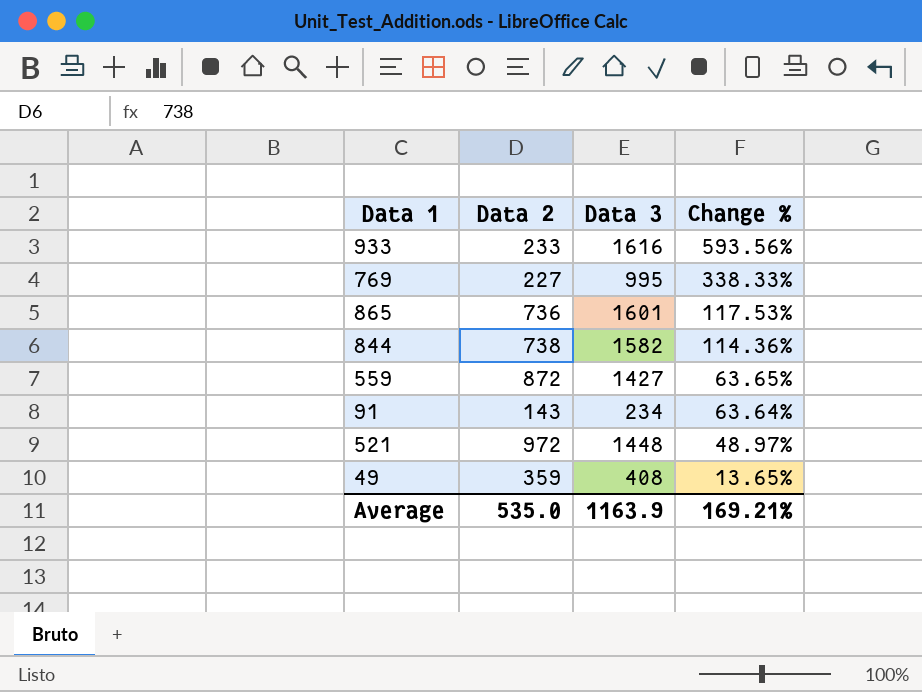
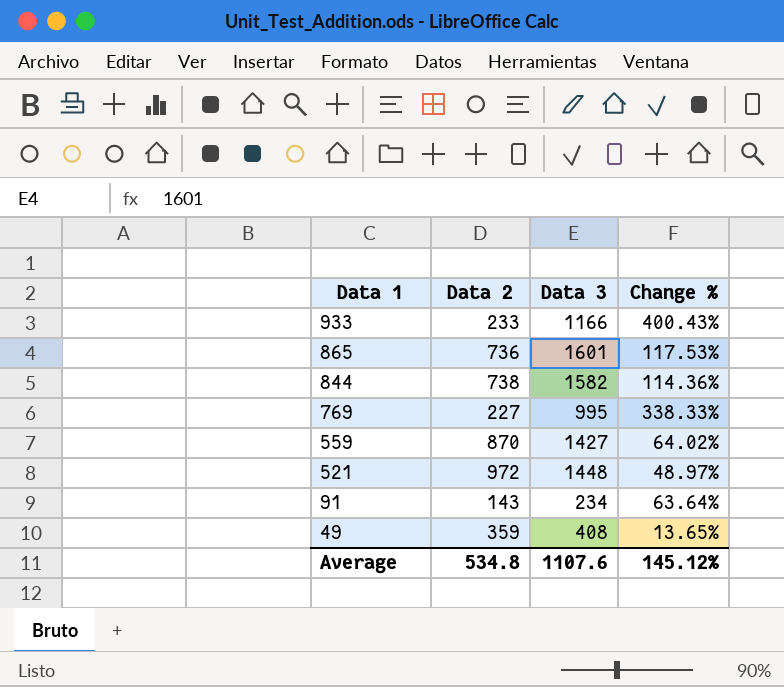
row order: Change % descending -> Data 1 descending
933 | Data 3: 1616 -> 1166
933 | Change %: 593.56% -> 400.43%
559 | Data 2: 872 -> 870
559 | Change %: 63.65% -> 64.02%
Average | Data 2: 535.0 -> 534.8
Average | Data 3: 1163.9 -> 1107.6
Average | Change %: 169.21% -> 145.12%

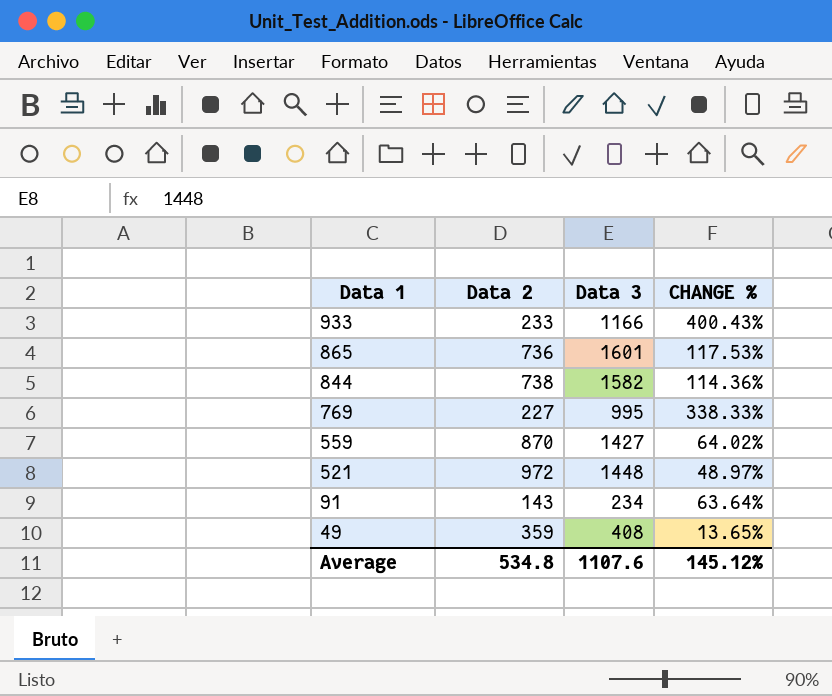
column name: Change % -> CHANGE %

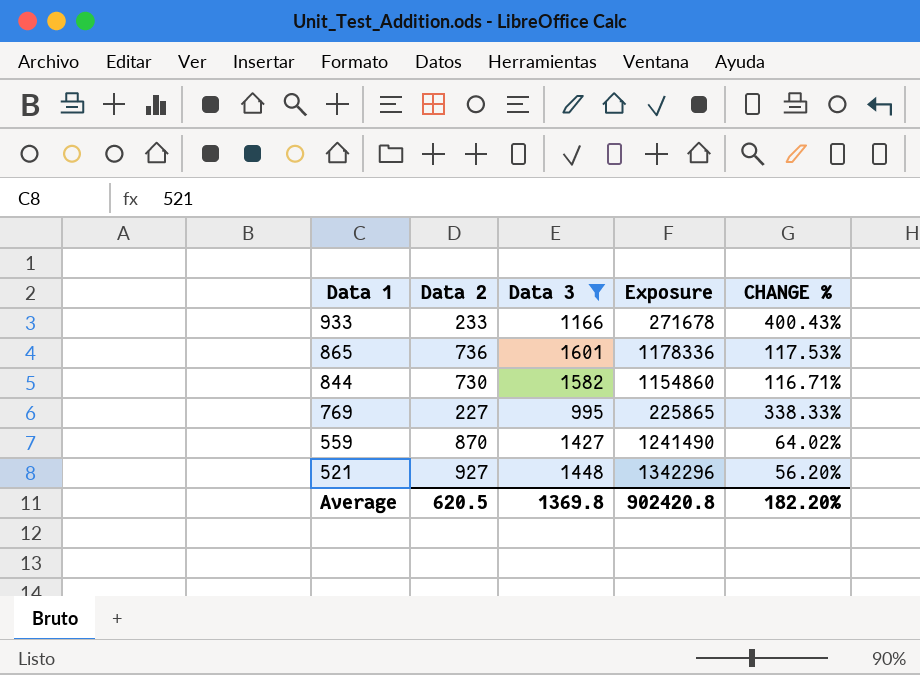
filter: none -> Data 3 >= 995
column Exposure | formula: none -> [Data 2] * [Data 3]
844 | Data 2: 738 -> 730
844 | CHANGE %: 114.36% -> 116.71%
521 | Data 2: 972 -> 927
521 | CHANGE %: 48.97% -> 56.20%
Average | Data 2: 534.8 -> 620.5
Average | Data 3: 1107.6 -> 1369.8
Average | CHANGE %: 145.12% -> 182.20%

